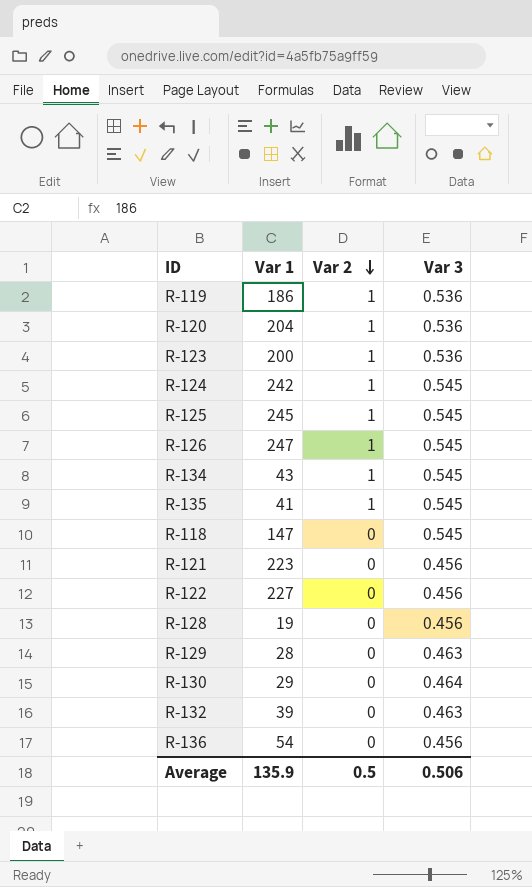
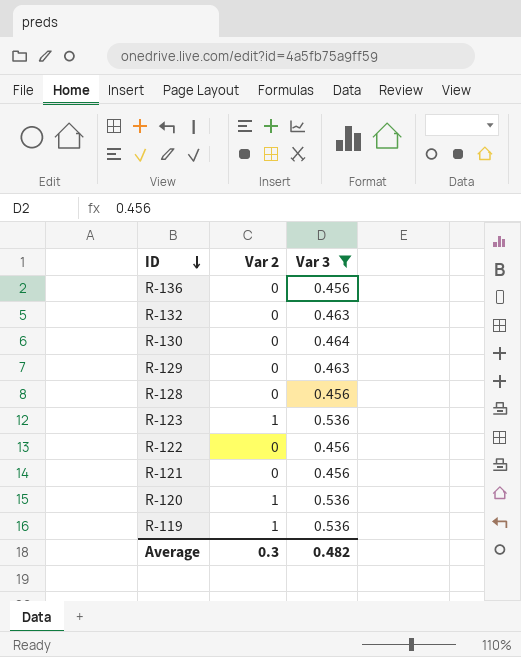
filter: none -> Var 3 != 0.545
row order: Var 2 descending -> ID descending
column Var 1 | position: 2 -> none
Average | Var 2: 0.5 -> 0.3
Average | Var 3: 0.506 -> 0.482

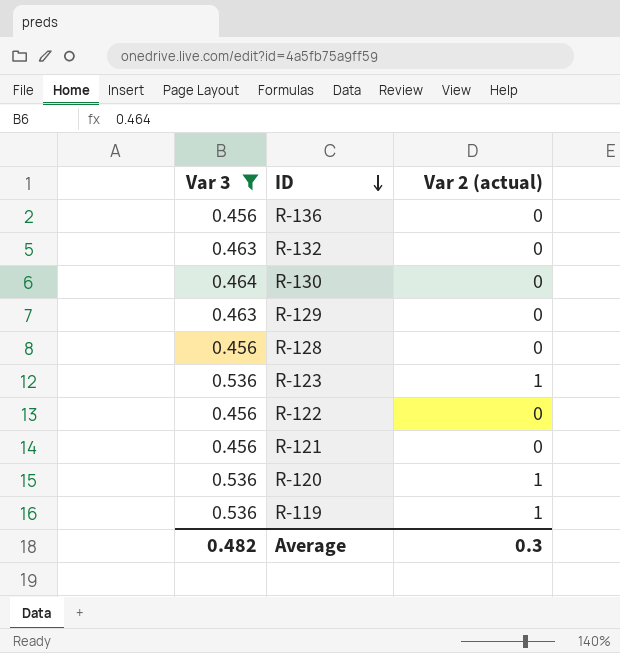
column Var 3 | position: 3 -> 1
column name: Var 2 -> Var 2 (actual)

